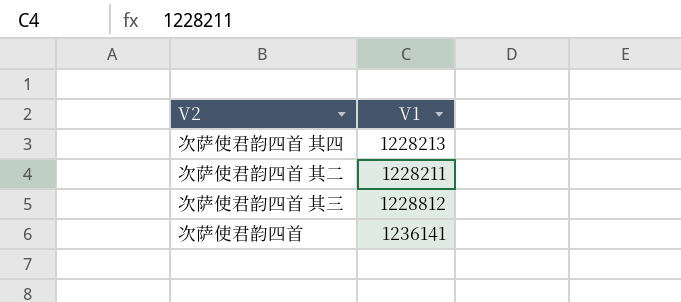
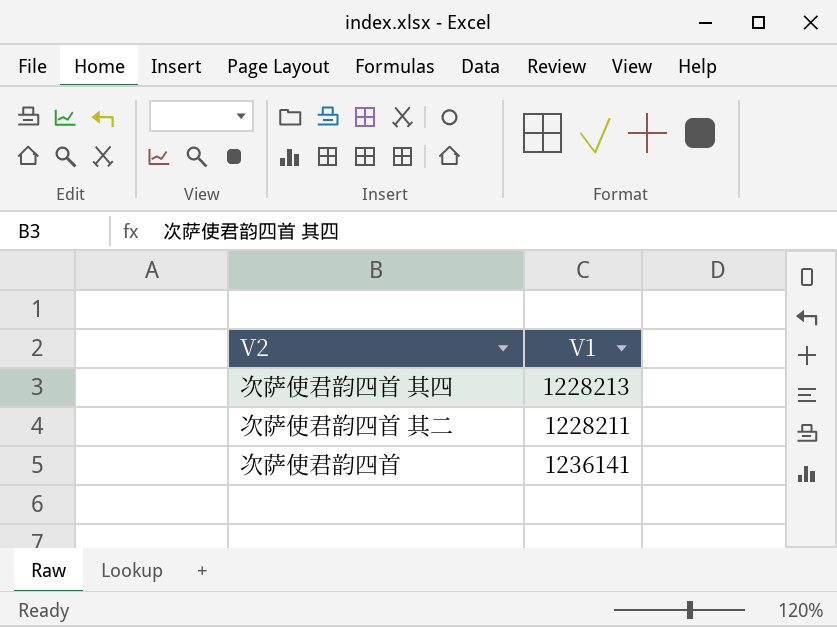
row 次萨使君韵四首 其三: 1228812 -> none

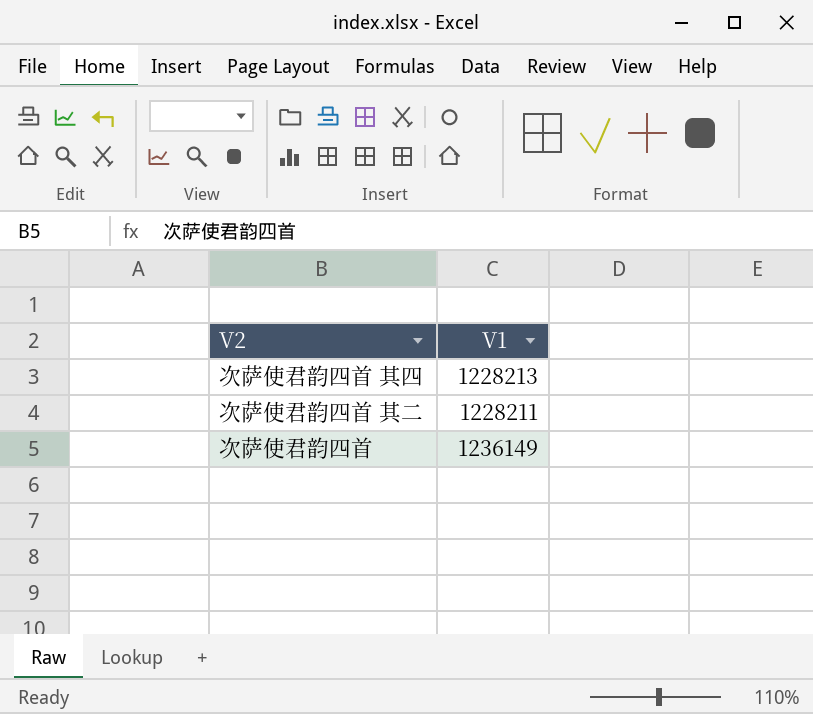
次萨使君韵四首 | V1: 1236141 -> 1236149

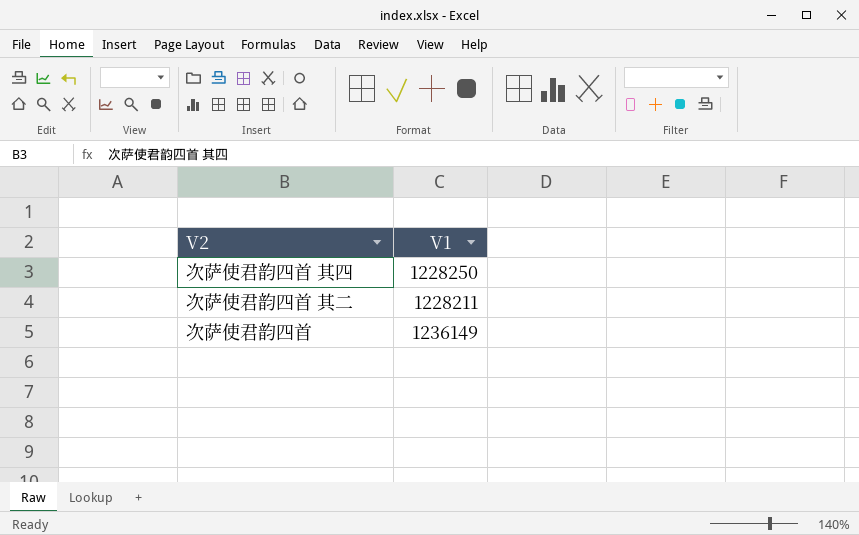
次萨使君韵四首 其四 | V1: 1228213 -> 1228250

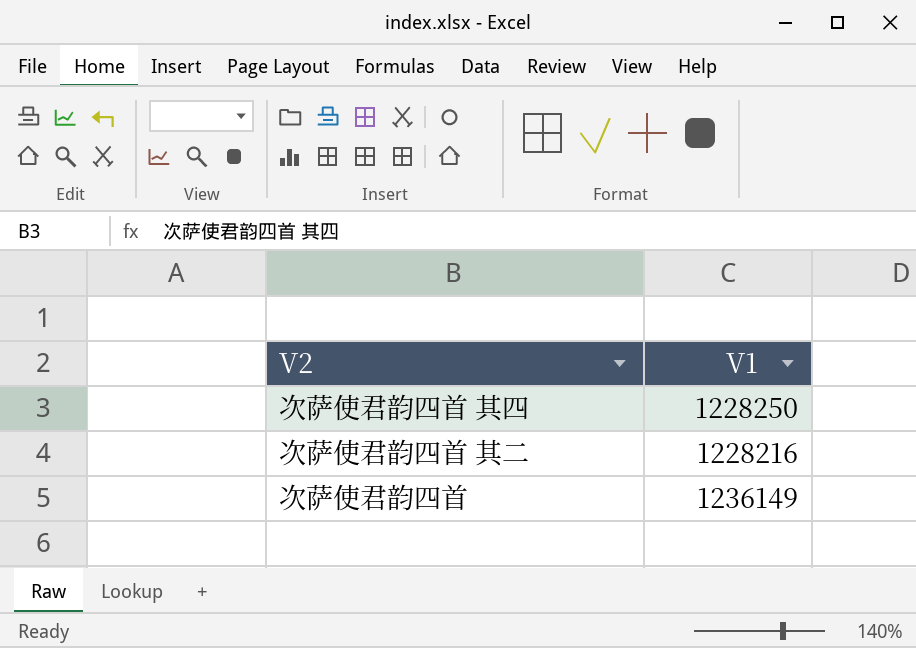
次萨使君韵四首 其二 | V1: 1228211 -> 1228216

